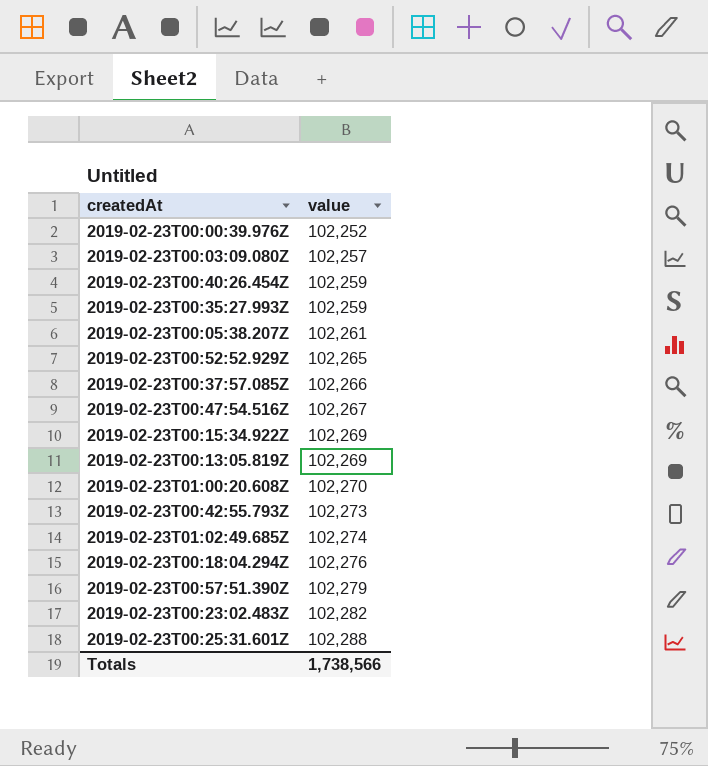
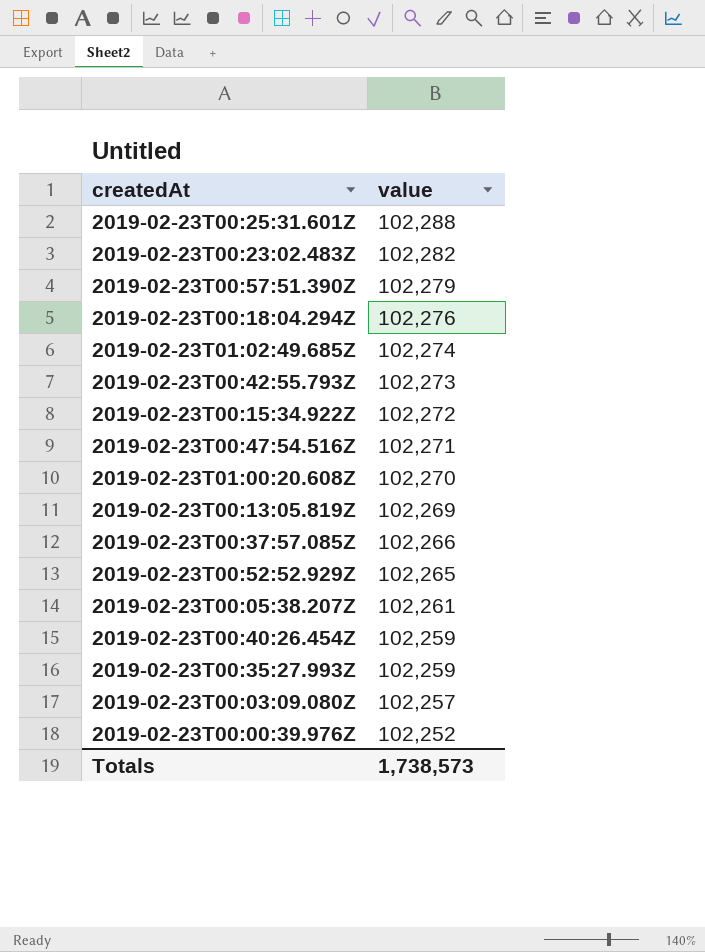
row order: value ascending -> value descending
2019-02-23T00:15:34.922Z | value: 102,269 -> 102,272
2019-02-23T00:47:54.516Z | value: 102,267 -> 102,271
Totals | value: 1,738,566 -> 1,738,573

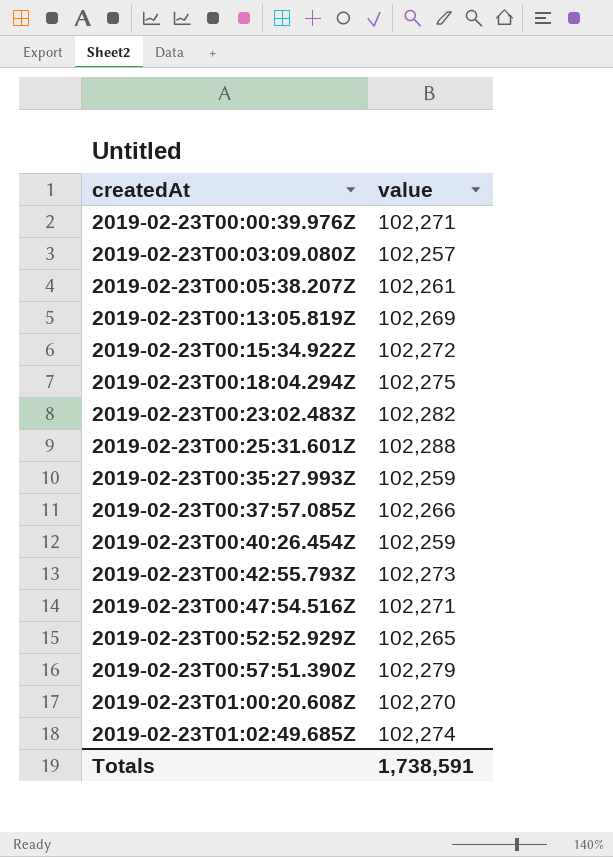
row order: value descending -> createdAt ascending
2019-02-23T00:00:39.976Z | value: 102,252 -> 102,271
2019-02-23T00:18:04.294Z | value: 102,276 -> 102,275
Totals | value: 1,738,573 -> 1,738,591

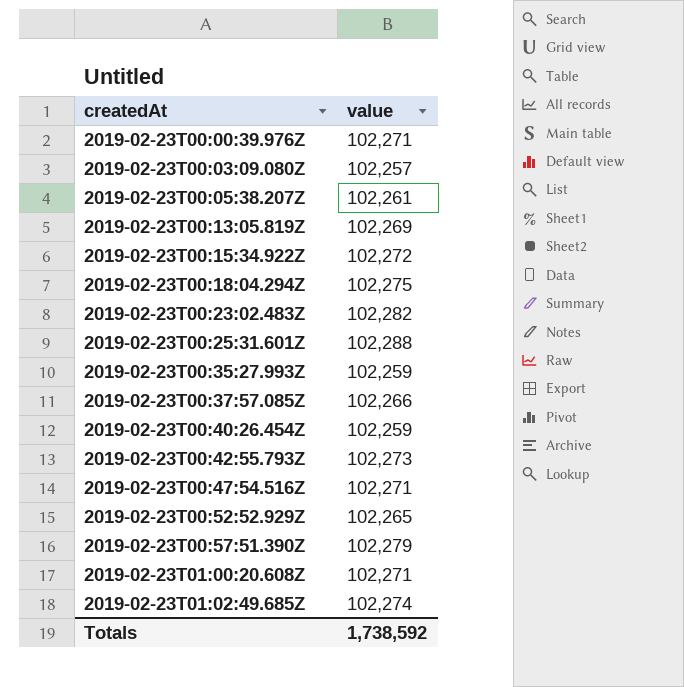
2019-02-23T01:00:20.608Z | value: 102,270 -> 102,271
Totals | value: 1,738,591 -> 1,738,592

